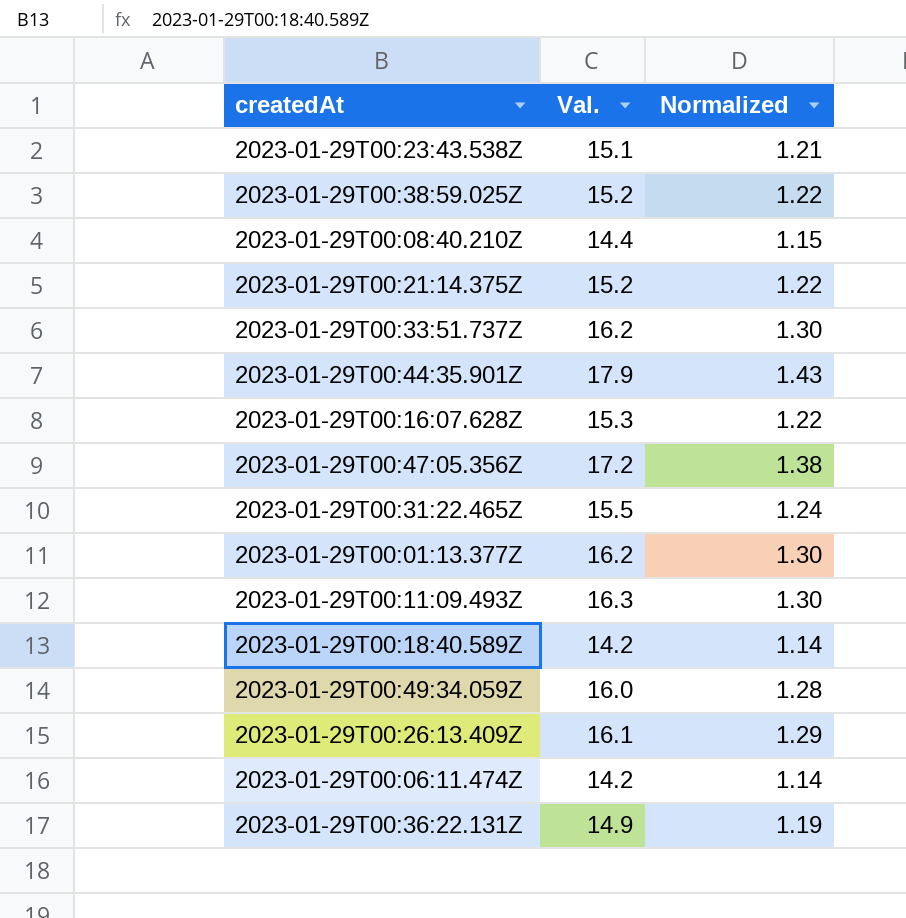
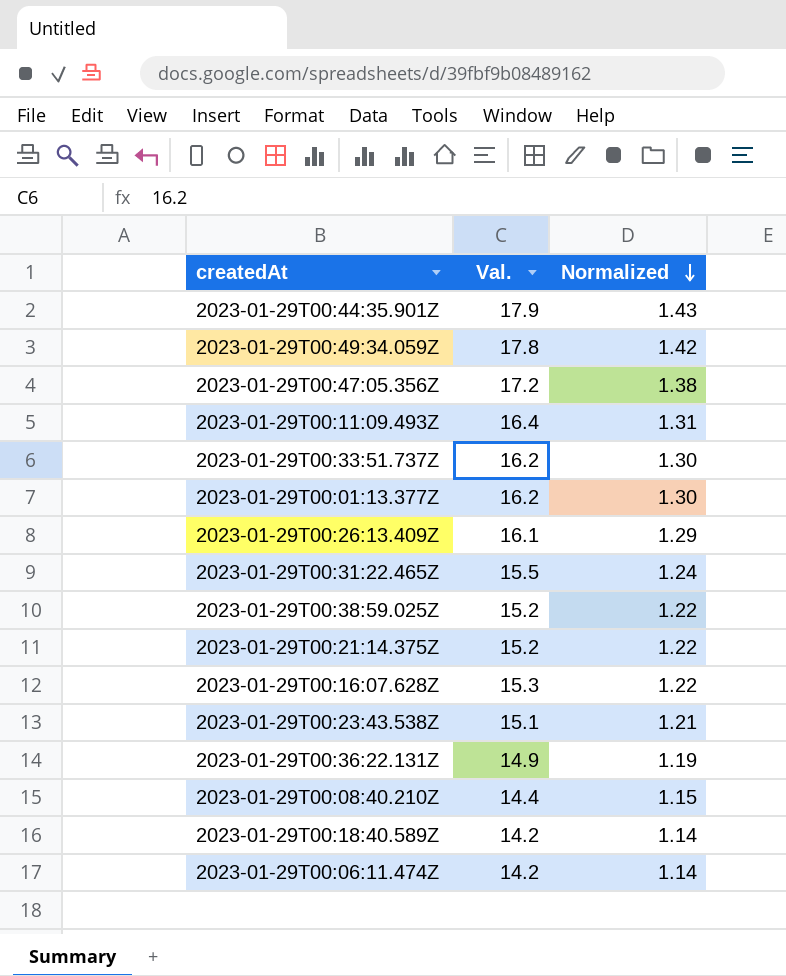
row order: none -> Normalized descending
2023-01-29T00:49:34.059Z | Val.: 16.0 -> 17.8
2023-01-29T00:49:34.059Z | Normalized: 1.28 -> 1.42
2023-01-29T00:11:09.493Z | Val.: 16.3 -> 16.4
2023-01-29T00:11:09.493Z | Normalized: 1.30 -> 1.31

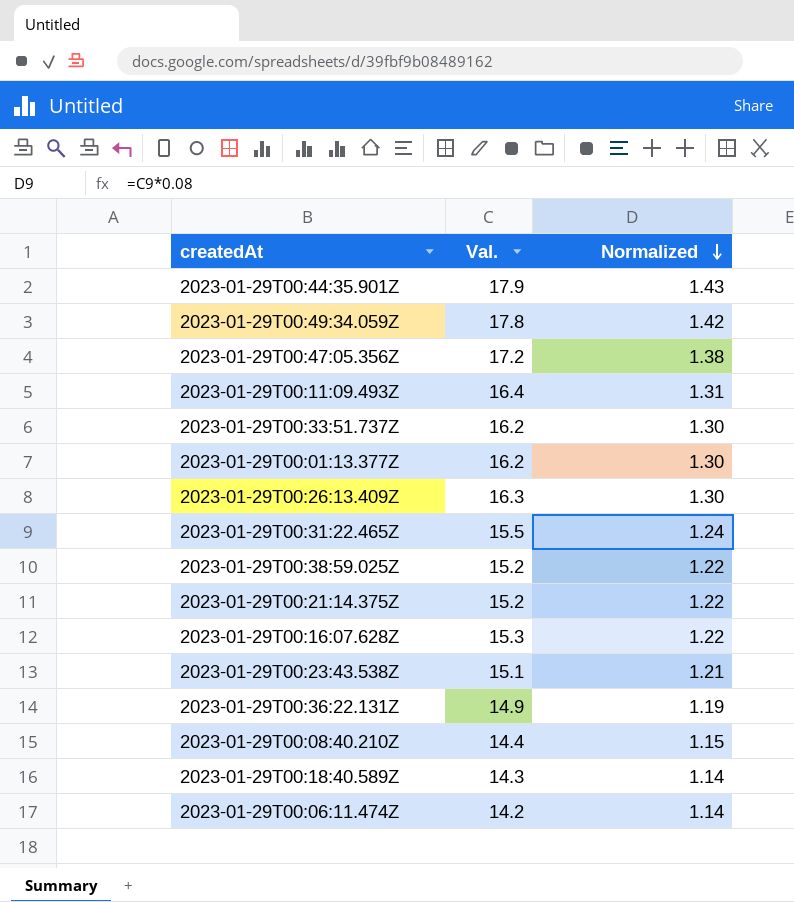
2023-01-29T00:26:13.409Z | Val.: 16.1 -> 16.3
2023-01-29T00:26:13.409Z | Normalized: 1.29 -> 1.30
2023-01-29T00:18:40.589Z | Val.: 14.2 -> 14.3

